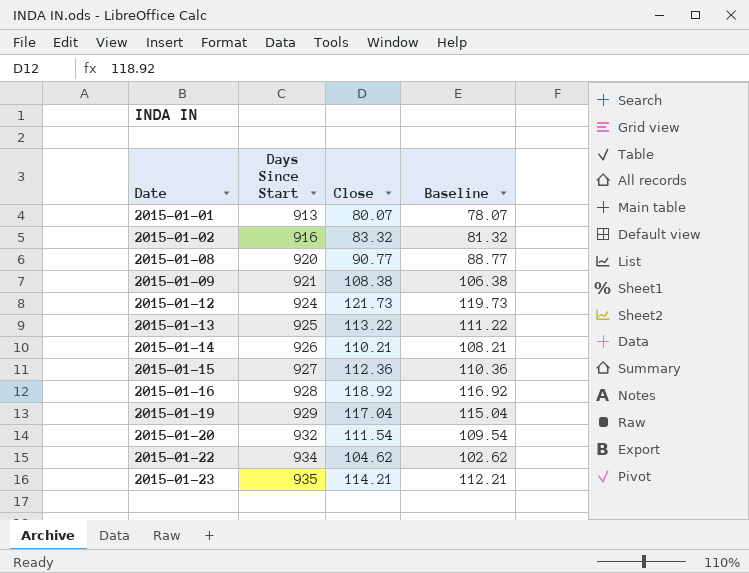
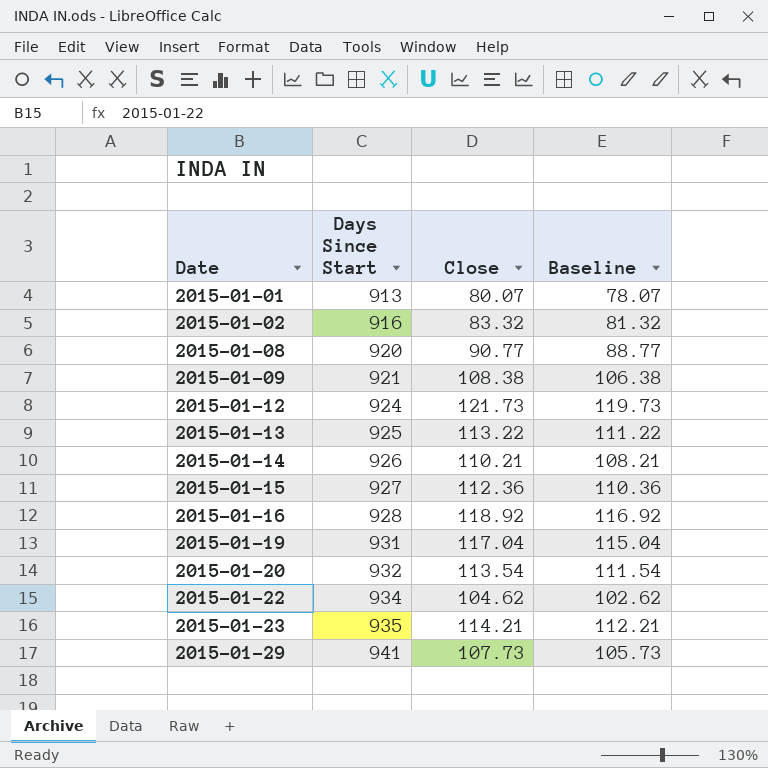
2015-01-19 | Days Since Start: 929 -> 931
2015-01-20 | Close: 111.54 -> 113.54
2015-01-20 | Baseline: 109.54 -> 111.54
row 2015-01-29: none -> 941 | 107.73 | 105.73

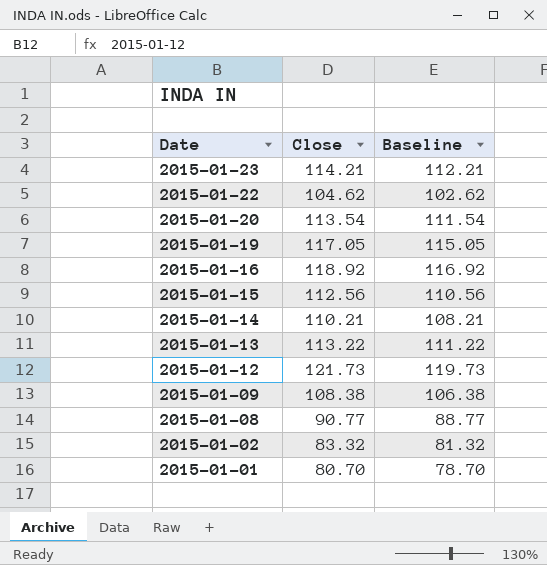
row order: Date ascending -> Date descending
column Days Since Start | position: 2 -> none
row 2015-01-29: 941 | 107.73 | 105.73 -> none
2015-01-19 | Close: 117.04 -> 117.05
2015-01-19 | Baseline: 115.04 -> 115.05
2015-01-15 | Close: 112.36 -> 112.56
2015-01-15 | Baseline: 110.36 -> 110.56
2015-01-01 | Close: 80.07 -> 80.70
2015-01-01 | Baseline: 78.07 -> 78.70

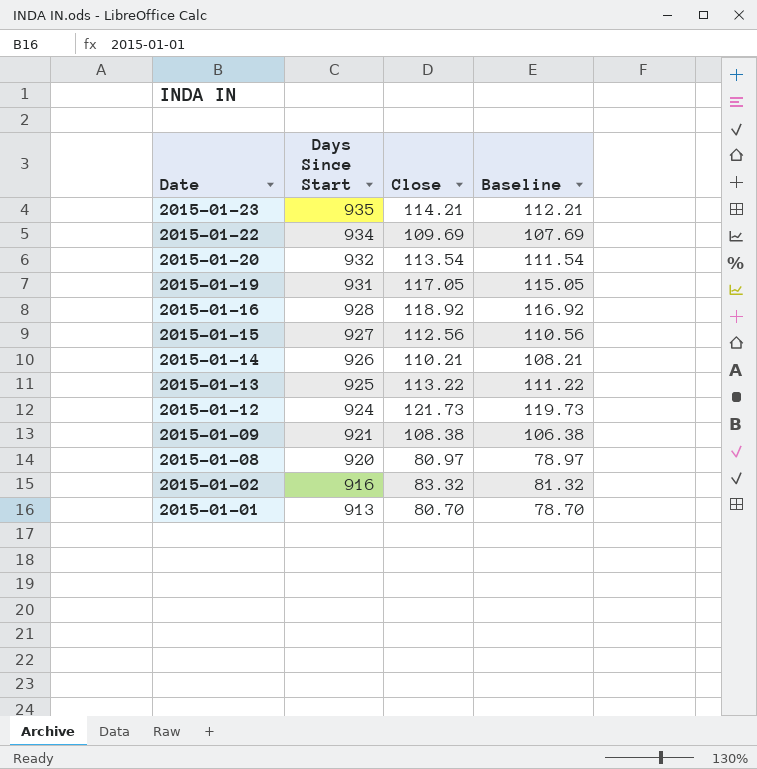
column Days Since Start | position: none -> 2
2015-01-22 | Close: 104.62 -> 109.69
2015-01-22 | Baseline: 102.62 -> 107.69
2015-01-08 | Close: 90.77 -> 80.97
2015-01-08 | Baseline: 88.77 -> 78.97

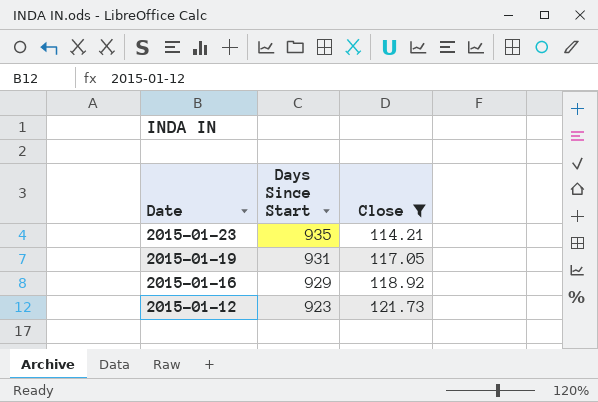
filter: none -> Close >= 114.21
column Baseline | formula: [Close] - 2 -> none
2015-01-16 | Days Since Start: 928 -> 929
2015-01-12 | Days Since Start: 924 -> 923

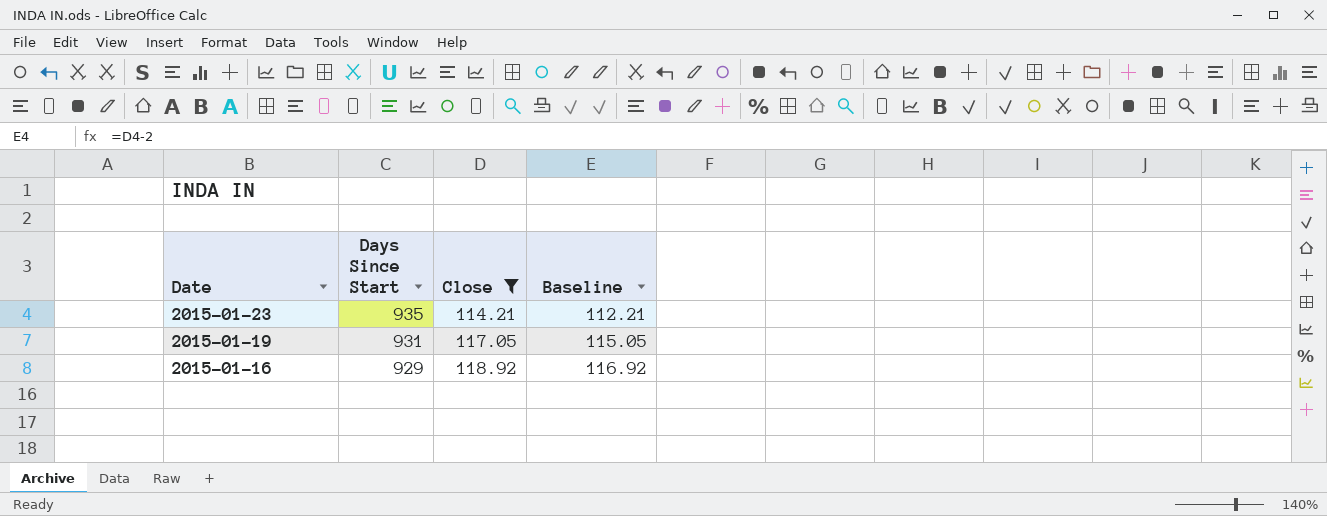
column Baseline | formula: none -> [Close] - 2
row 2015-01-12: 923 | 121.73 -> none

